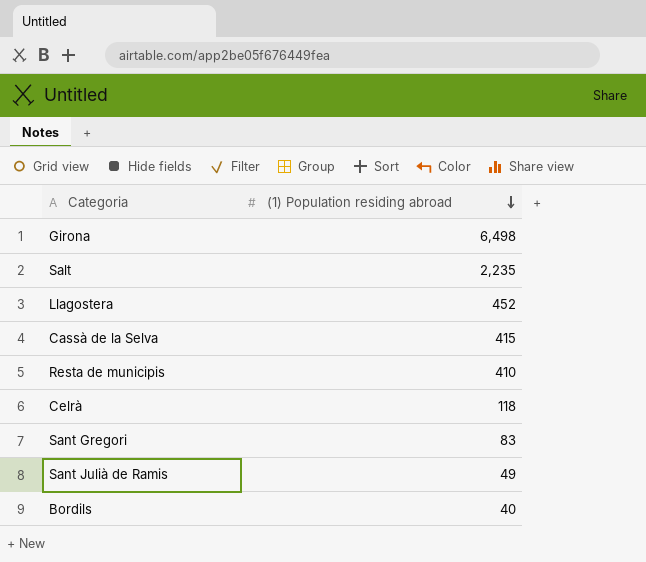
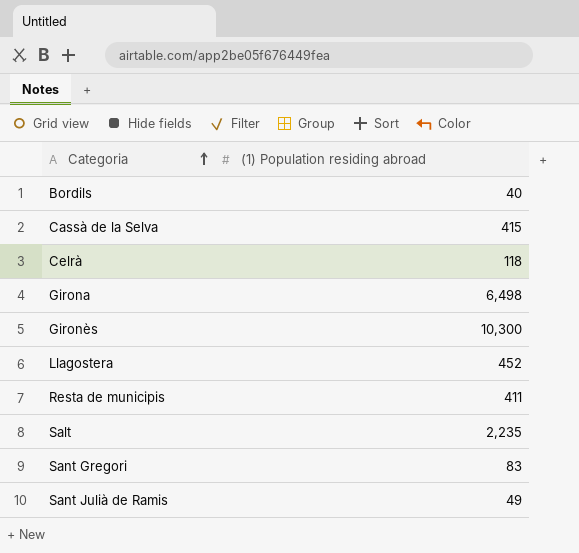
row order: (1) Population residing abroad descending -> Categoria ascending
row Gironès: none -> 10,300
Resta de municipis | (1) Population residing abroad: 410 -> 411

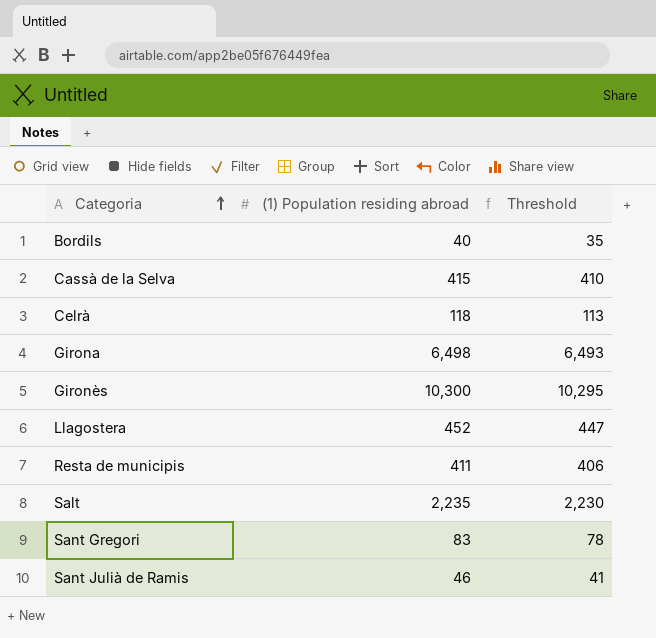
column Threshold | formula: none -> [(1) Population residing abroad] - 5
Sant Julià de Ramis | (1) Population residing abroad: 49 -> 46

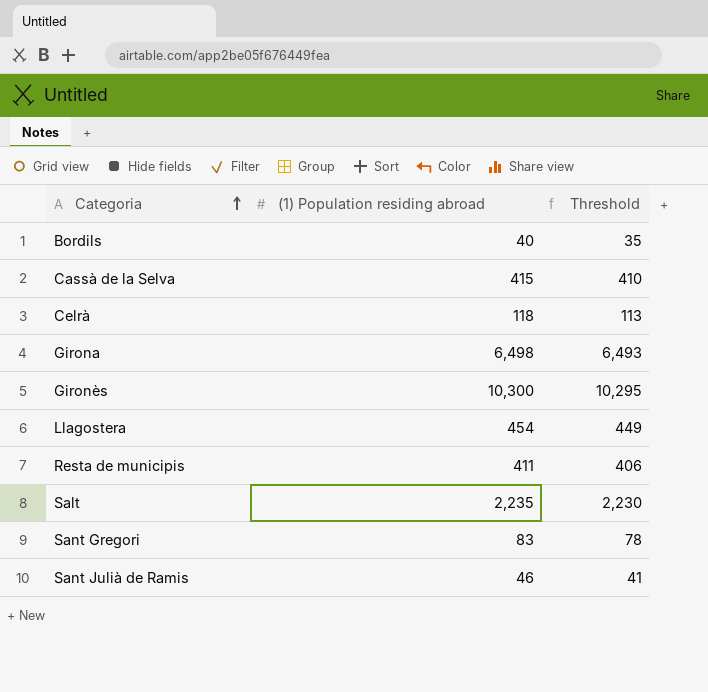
Llagostera | (1) Population residing abroad: 452 -> 454
Llagostera | Threshold: 447 -> 449

